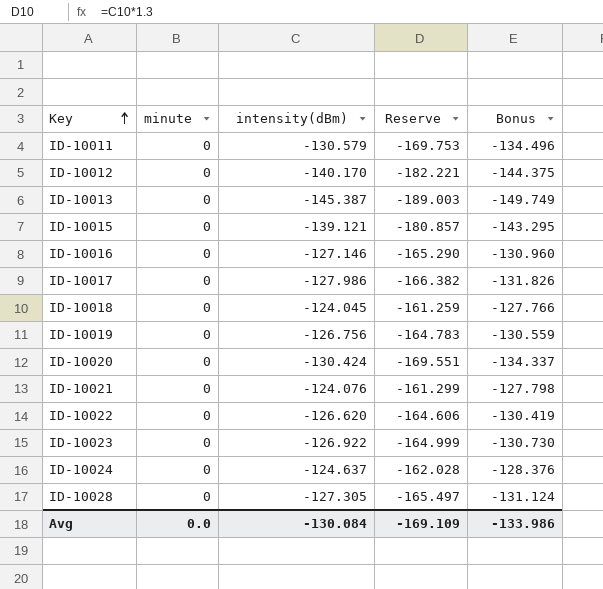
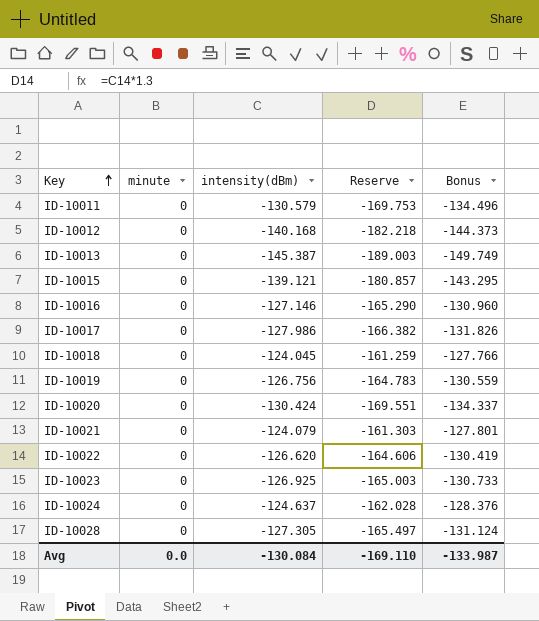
ID-10012 | intensity(dBm): -140.170 -> -140.168
ID-10012 | Reserve: -182.221 -> -182.218
ID-10012 | Bonus: -144.375 -> -144.373
ID-10021 | intensity(dBm): -124.076 -> -124.079
ID-10021 | Reserve: -161.299 -> -161.303
ID-10021 | Bonus: -127.798 -> -127.801
ID-10023 | intensity(dBm): -126.922 -> -126.925
ID-10023 | Reserve: -164.999 -> -165.003
ID-10023 | Bonus: -130.730 -> -130.733
Avg | Reserve: -169.109 -> -169.110
Avg | Bonus: -133.986 -> -133.987

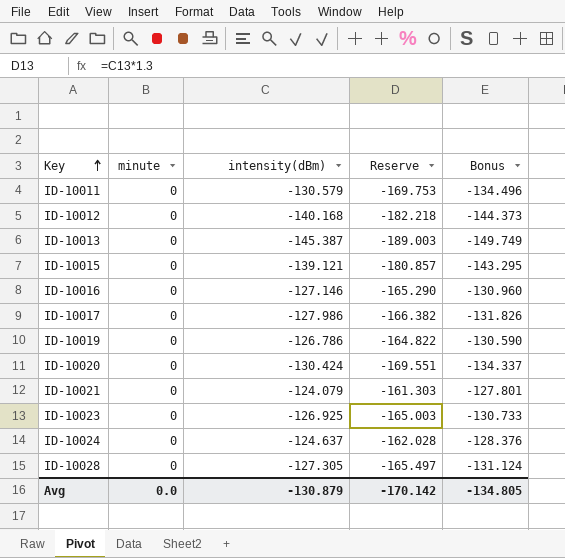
row ID-10018: 0 | -124.045 | -161.259 | -127.766 -> none
row ID-10022: 0 | -126.620 | -164.606 | -130.419 -> none
ID-10019 | intensity(dBm): -126.756 -> -126.786
ID-10019 | Reserve: -164.783 -> -164.822
ID-10019 | Bonus: -130.559 -> -130.590
Avg | intensity(dBm): -130.084 -> -130.879
Avg | Reserve: -169.110 -> -170.142
Avg | Bonus: -133.987 -> -134.805

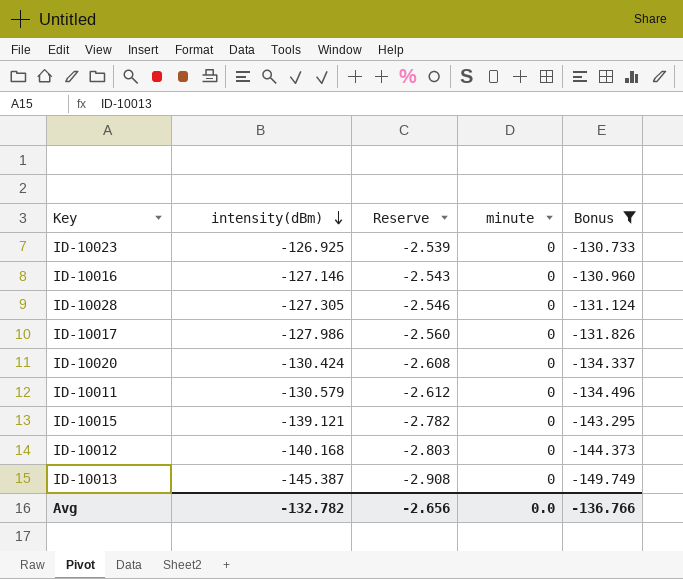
filter: none -> Bonus <= -130.733
row order: Key ascending -> intensity(dBm) descending
column Reserve | formula: [intensity(dBm)] * 1.3 -> [intensity(dBm)] * 0.02
column minute | position: 2 -> 4
Avg | intensity(dBm): -130.879 -> -132.782
Avg | Reserve: -170.142 -> -2.656
Avg | Bonus: -134.805 -> -136.766

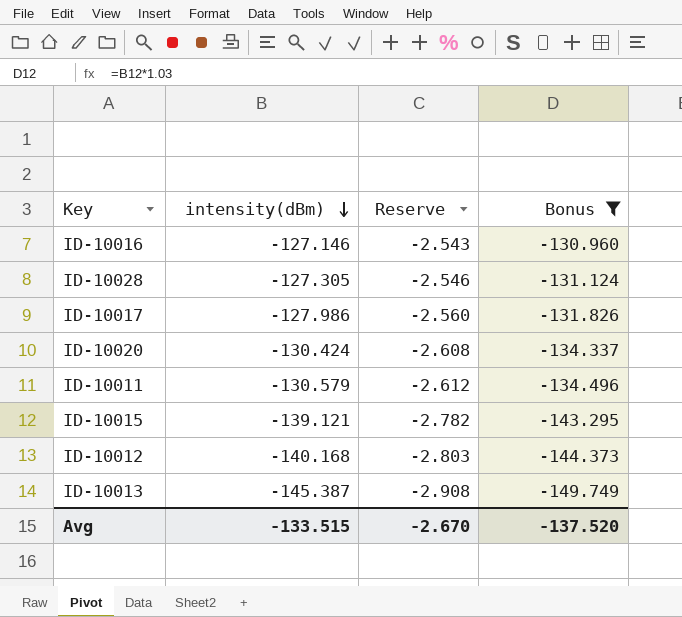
column minute | position: 4 -> none
row ID-10023: -126.925 | -2.539 | 0 | -130.733 -> none
Avg | intensity(dBm): -132.782 -> -133.515
Avg | Reserve: -2.656 -> -2.670
Avg | Bonus: -136.766 -> -137.520

